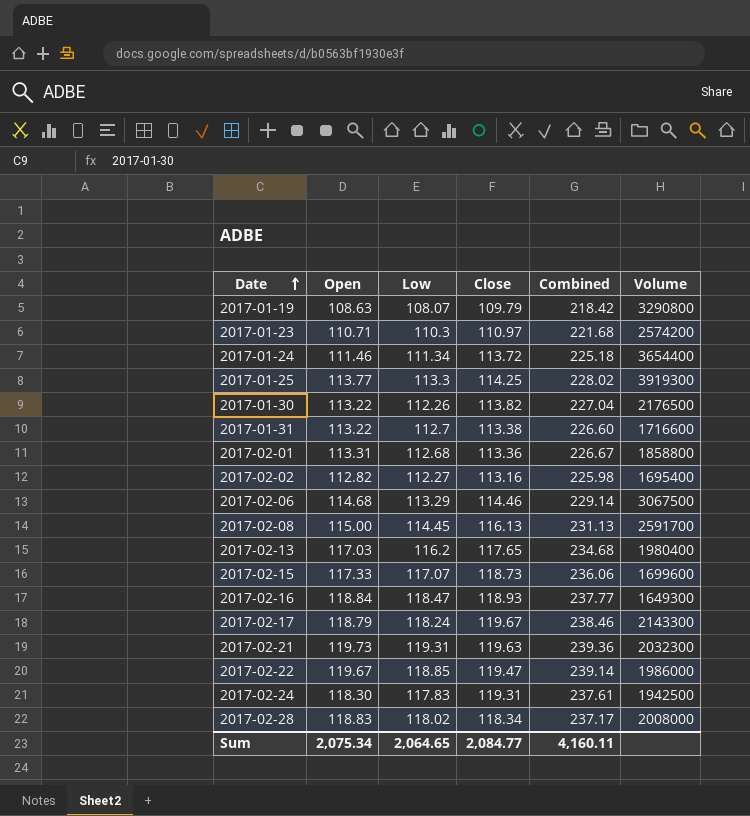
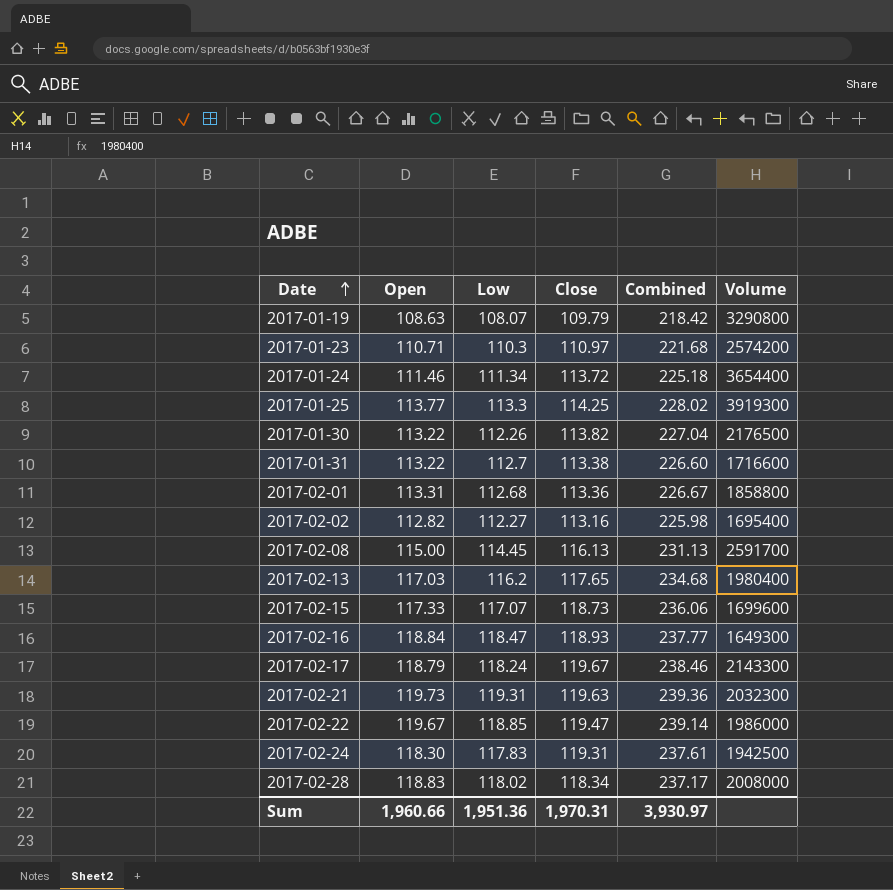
row 2017-02-06: 114.68 | 113.29 | 114.46 | 229.14 | 3067500 -> none
Sum | Open: 2,075.34 -> 1,960.66
Sum | Low: 2,064.65 -> 1,951.36
Sum | Close: 2,084.77 -> 1,970.31
Sum | Combined: 4,160.11 -> 3,930.97

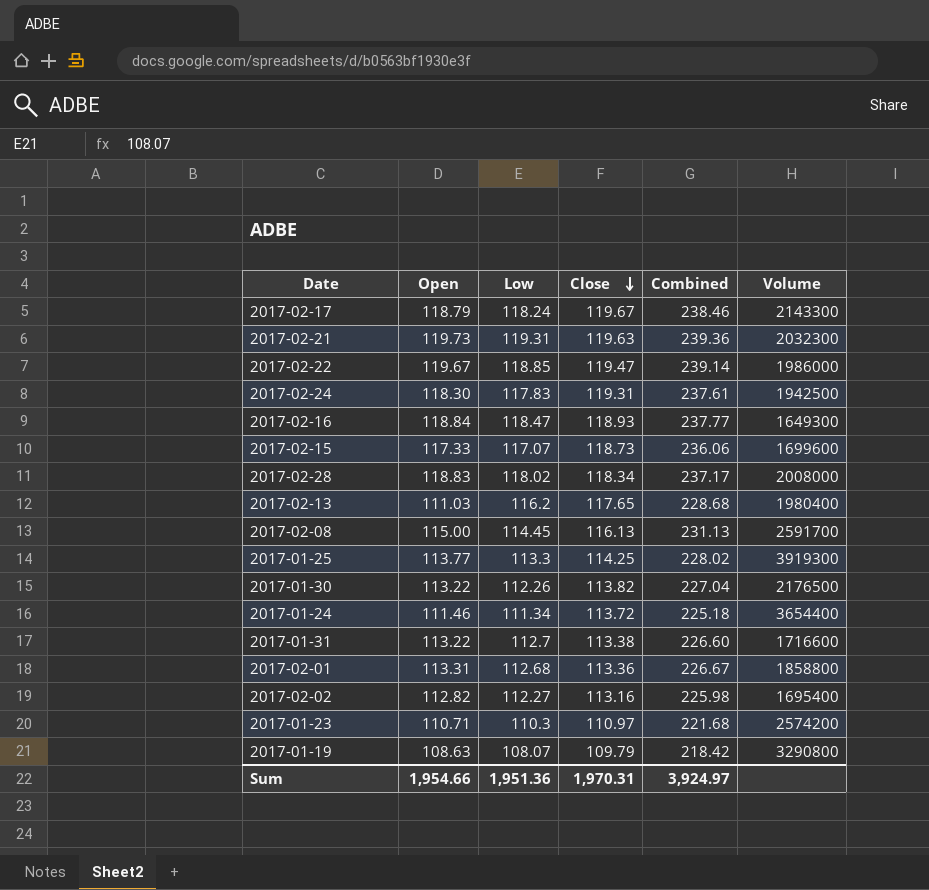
row order: Date ascending -> Close descending
2017-02-13 | Open: 117.03 -> 111.03
2017-02-13 | Combined: 234.68 -> 228.68
Sum | Open: 1,960.66 -> 1,954.66
Sum | Combined: 3,930.97 -> 3,924.97

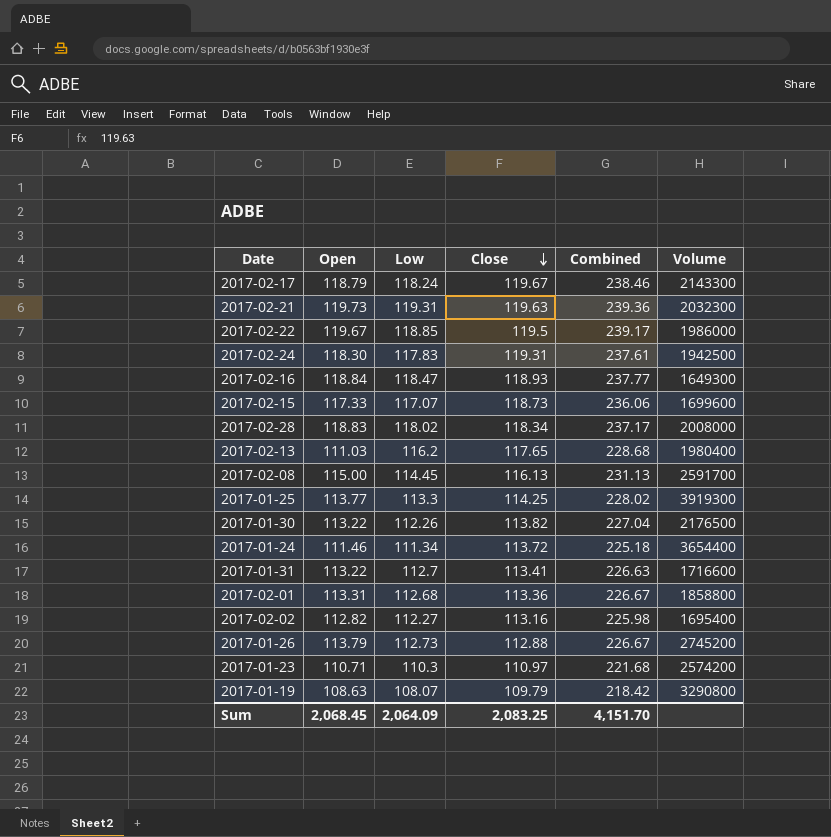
2017-02-22 | Close: 119.47 -> 119.5
2017-02-22 | Combined: 239.14 -> 239.17
2017-01-31 | Close: 113.38 -> 113.41
2017-01-31 | Combined: 226.60 -> 226.63
row 2017-01-26: none -> 113.79 | 112.73 | 112.88 | 226.67 | 2745200
Sum | Open: 1,954.66 -> 2,068.45
Sum | Low: 1,951.36 -> 2,064.09
Sum | Close: 1,970.31 -> 2,083.25
Sum | Combined: 3,924.97 -> 4,151.70

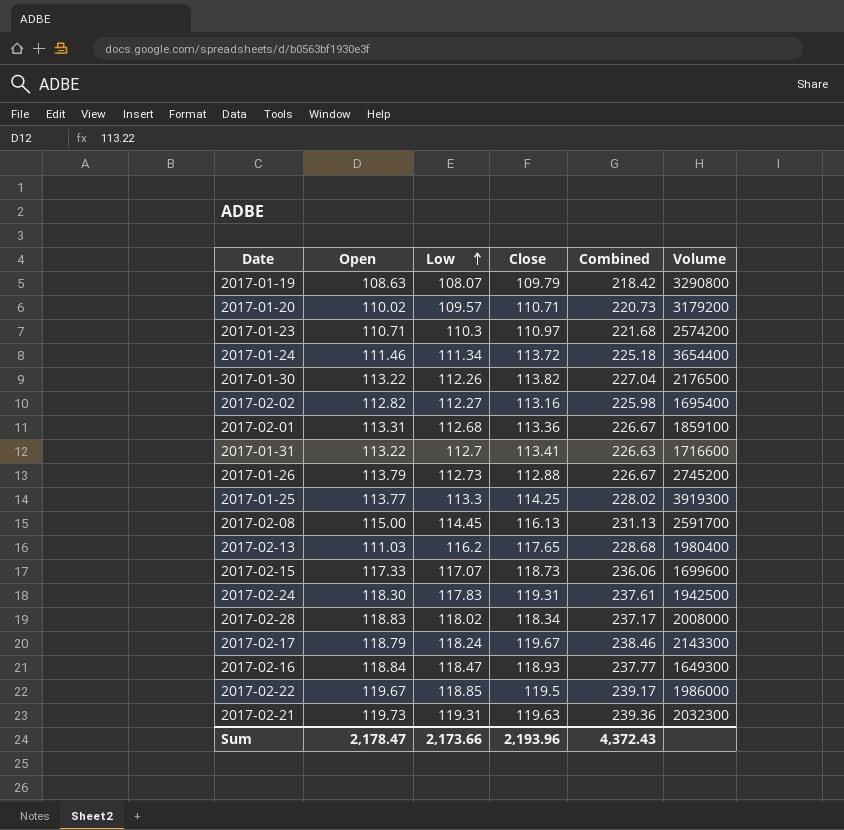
row order: Close descending -> Low ascending
row 2017-01-20: none -> 110.02 | 109.57 | 110.71 | 220.73 | 3179200
2017-02-01 | Volume: 1858800 -> 1859100
Sum | Open: 2,068.45 -> 2,178.47
Sum | Low: 2,064.09 -> 2,173.66
Sum | Close: 2,083.25 -> 2,193.96
Sum | Combined: 4,151.70 -> 4,372.43

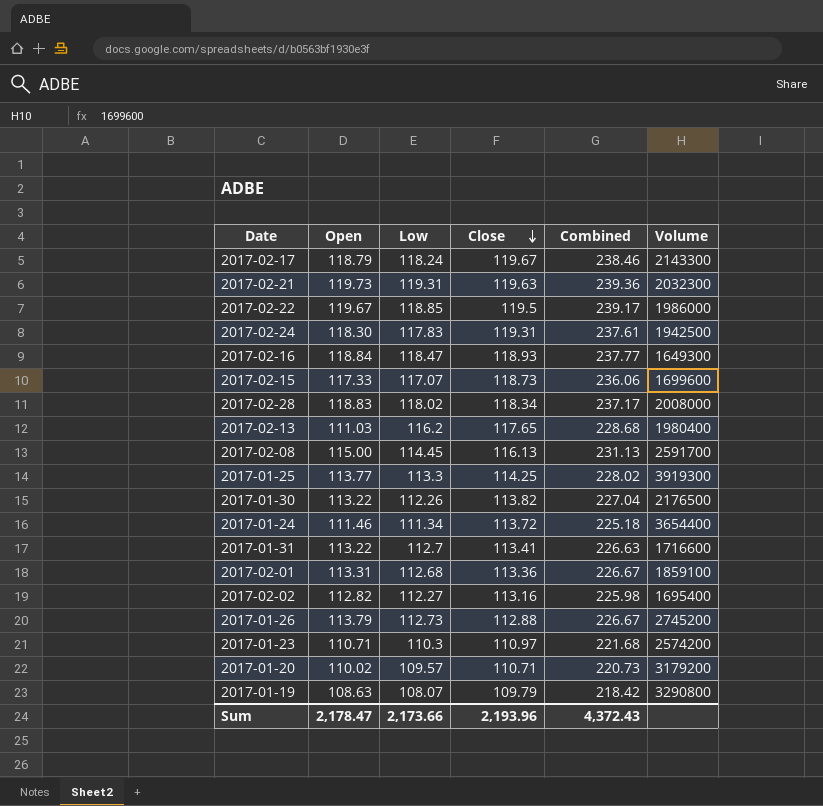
row order: Low ascending -> Close descending

